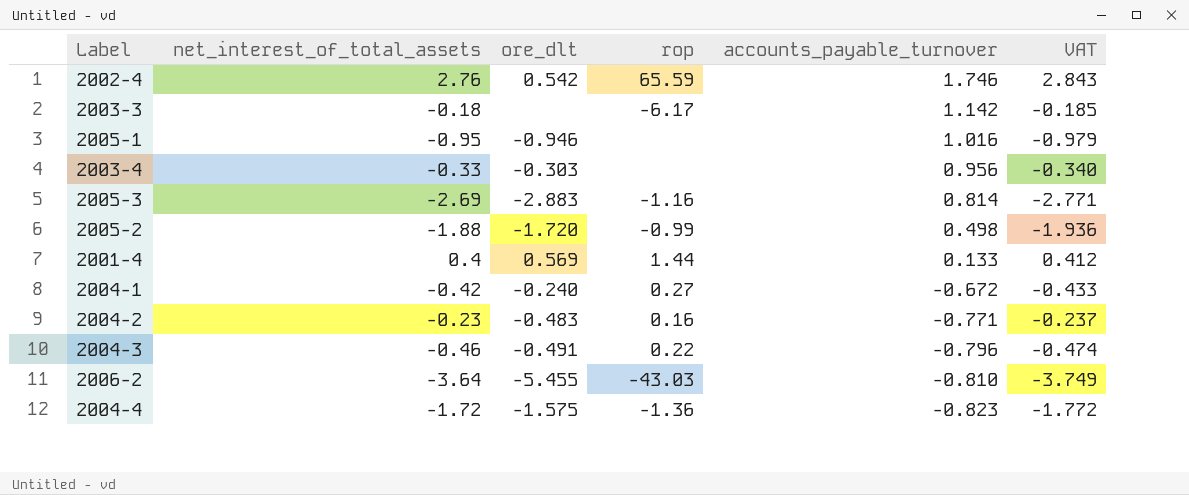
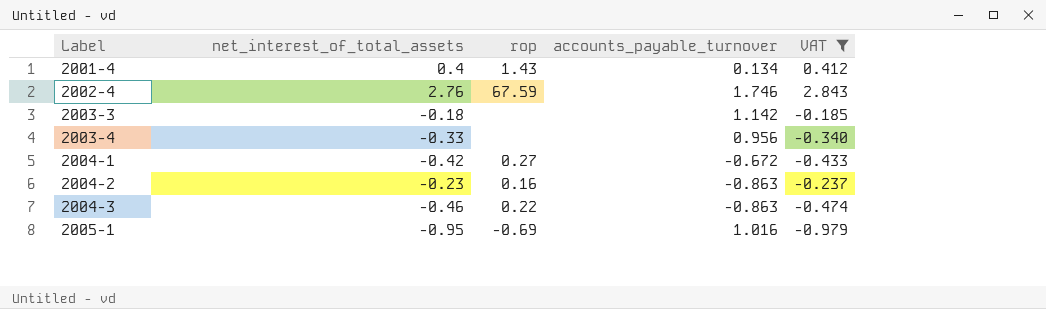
filter: none -> VAT >= -0.979
row order: accounts_payable_turnover descending -> Label ascending
column ore_dlt | position: 3 -> none
2001-4 | rop: 1.44 -> 1.43
2001-4 | accounts_payable_turnover: 0.133 -> 0.134
2002-4 | rop: 65.59 -> 67.59
2003-3 | rop: -6.17 -> none
2004-2 | accounts_payable_turnover: -0.771 -> -0.863
2004-3 | accounts_payable_turnover: -0.796 -> -0.863
2005-1 | rop: none -> -0.69

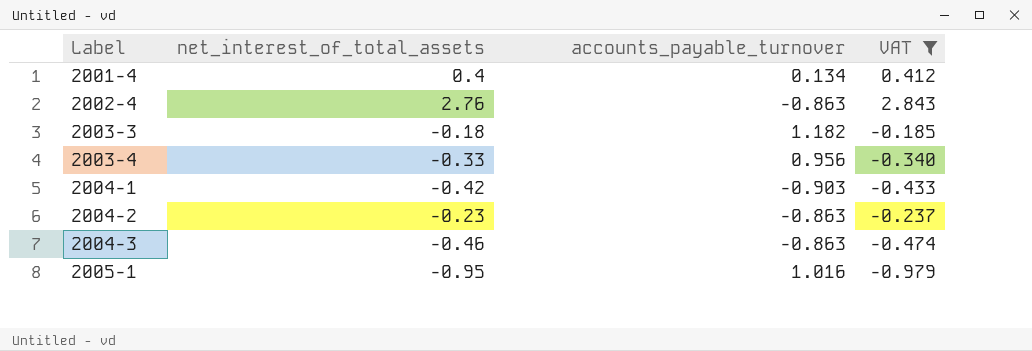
column rop | position: 3 -> none
2002-4 | accounts_payable_turnover: 1.746 -> -0.863
2003-3 | accounts_payable_turnover: 1.142 -> 1.182
2004-1 | accounts_payable_turnover: -0.672 -> -0.903

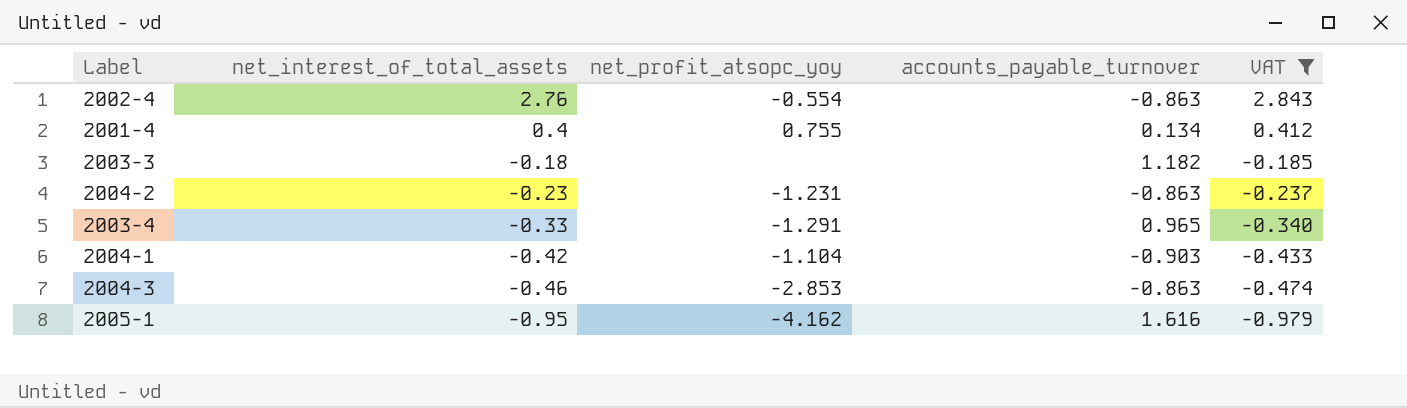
row order: Label ascending -> net_interest_of_total_assets descending
column net_profit_atsopc_yoy | position: none -> 3
2003-4 | accounts_payable_turnover: 0.956 -> 0.965
2005-1 | accounts_payable_turnover: 1.016 -> 1.616

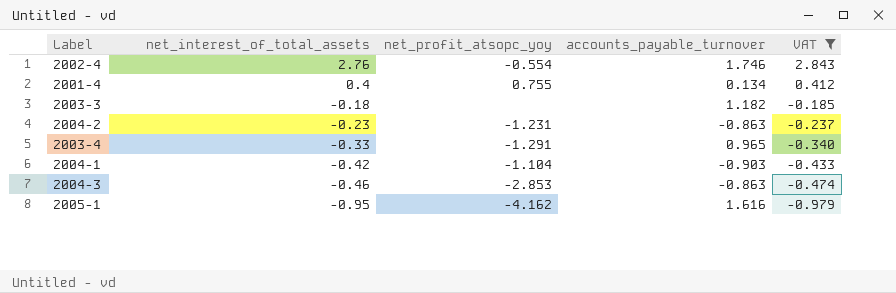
2002-4 | accounts_payable_turnover: -0.863 -> 1.746

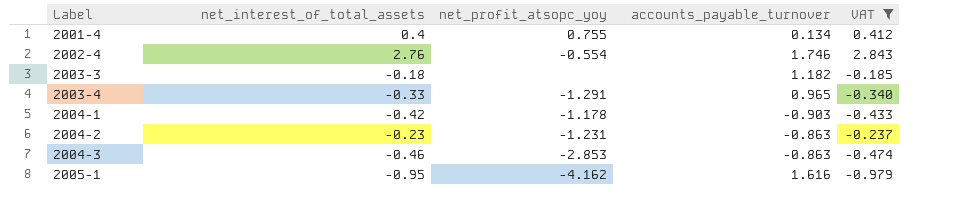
row order: net_interest_of_total_assets descending -> Label ascending
2004-1 | net_profit_atsopc_yoy: -1.104 -> -1.178

